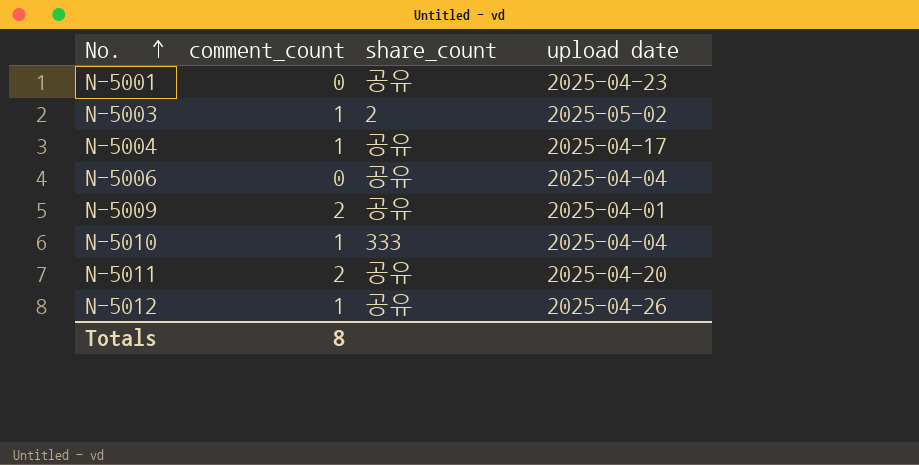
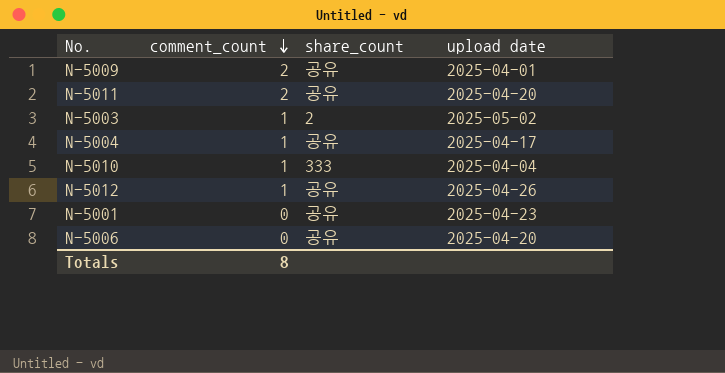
row order: No. ascending -> comment_count descending
N-5006 | upload date: 2025-04-04 -> 2025-04-20

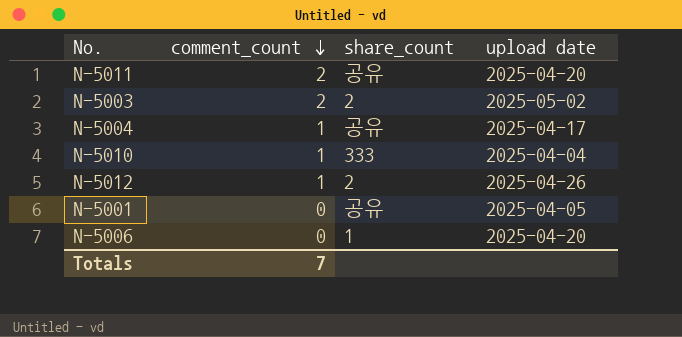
row N-5009: 2 | 공유 | 2025-04-01 -> none
N-5003 | comment_count: 1 -> 2
N-5012 | share_count: 공유 -> 2
N-5001 | upload date: 2025-04-23 -> 2025-04-05
N-5006 | share_count: 공유 -> 1
Totals | comment_count: 8 -> 7

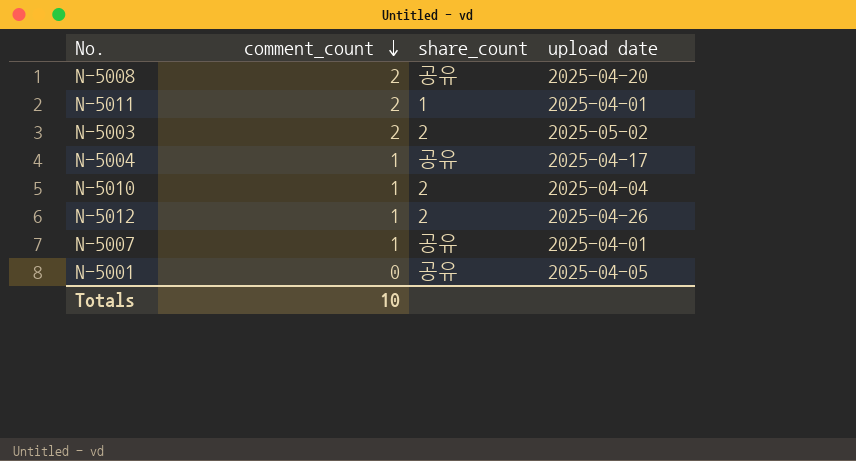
row N-5006: 0 | 1 | 2025-04-20 -> none
row N-5008: none -> 2 | 공유 | 2025-04-20
N-5011 | share_count: 공유 -> 1
N-5011 | upload date: 2025-04-20 -> 2025-04-01
N-5010 | share_count: 333 -> 2
row N-5007: none -> 1 | 공유 | 2025-04-01
Totals | comment_count: 7 -> 10

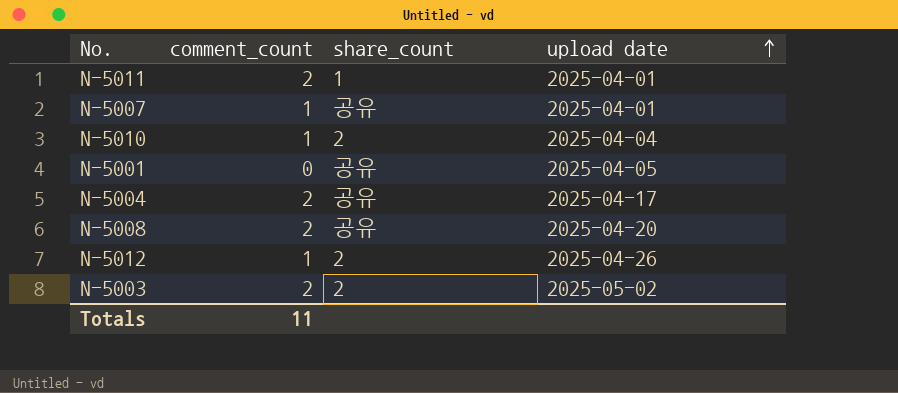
row order: comment_count descending -> upload date ascending
N-5004 | comment_count: 1 -> 2
Totals | comment_count: 10 -> 11

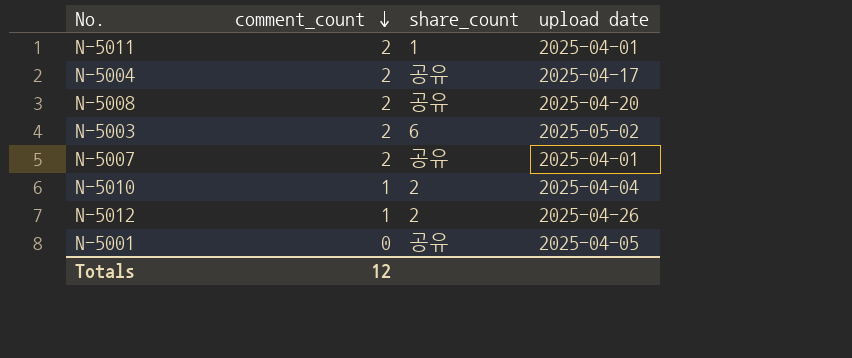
row order: upload date ascending -> comment_count descending
N-5003 | share_count: 2 -> 6
N-5007 | comment_count: 1 -> 2
Totals | comment_count: 11 -> 12

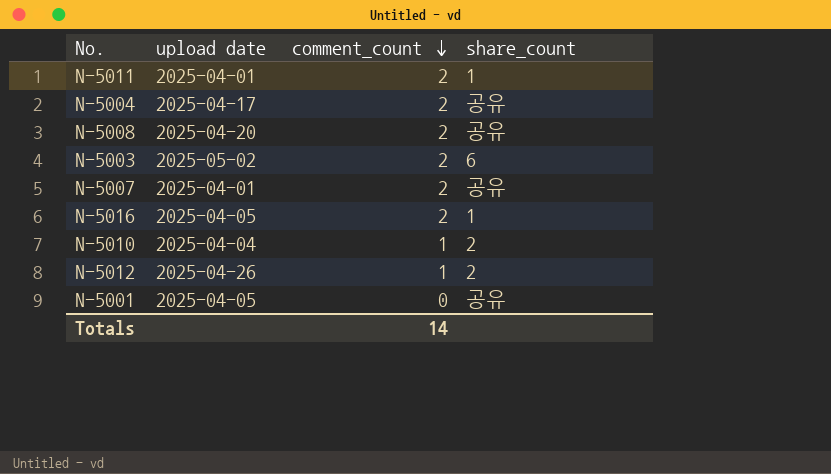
column upload date | position: 4 -> 2
row N-5016: none -> 2025-04-05 | 2 | 1
Totals | comment_count: 12 -> 14

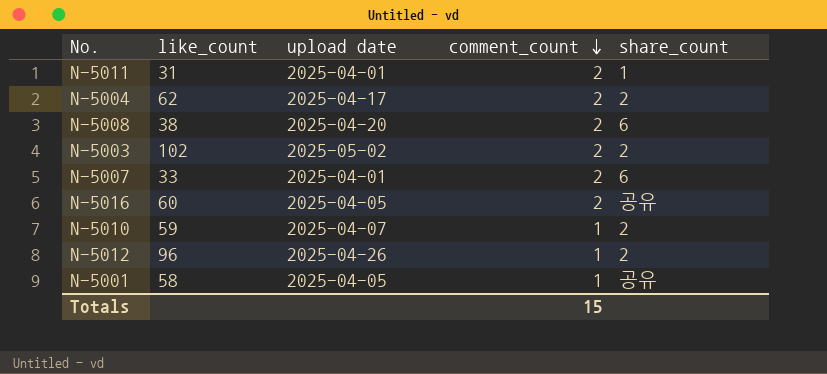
column like_count | position: none -> 2
N-5004 | share_count: 공유 -> 2
N-5008 | share_count: 공유 -> 6
N-5003 | share_count: 6 -> 2
N-5007 | share_count: 공유 -> 6
N-5016 | share_count: 1 -> 공유
N-5010 | upload date: 2025-04-04 -> 2025-04-07
N-5001 | comment_count: 0 -> 1
Totals | comment_count: 14 -> 15

